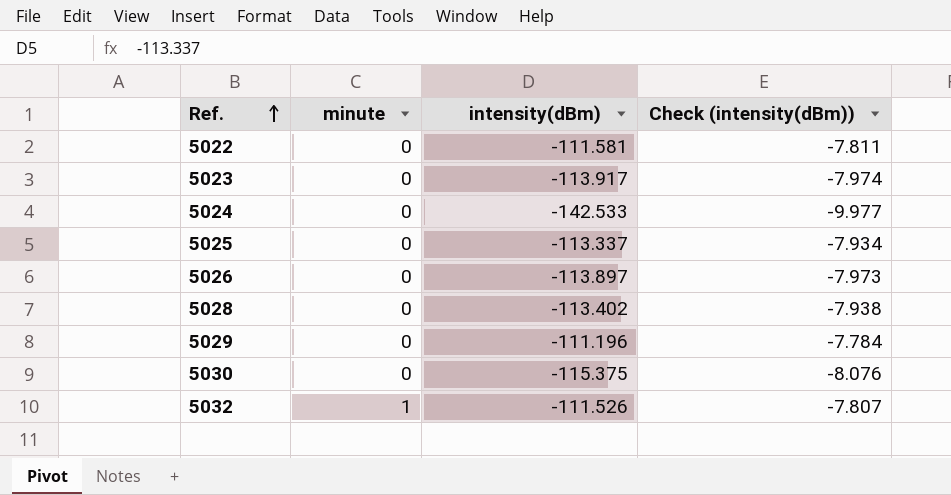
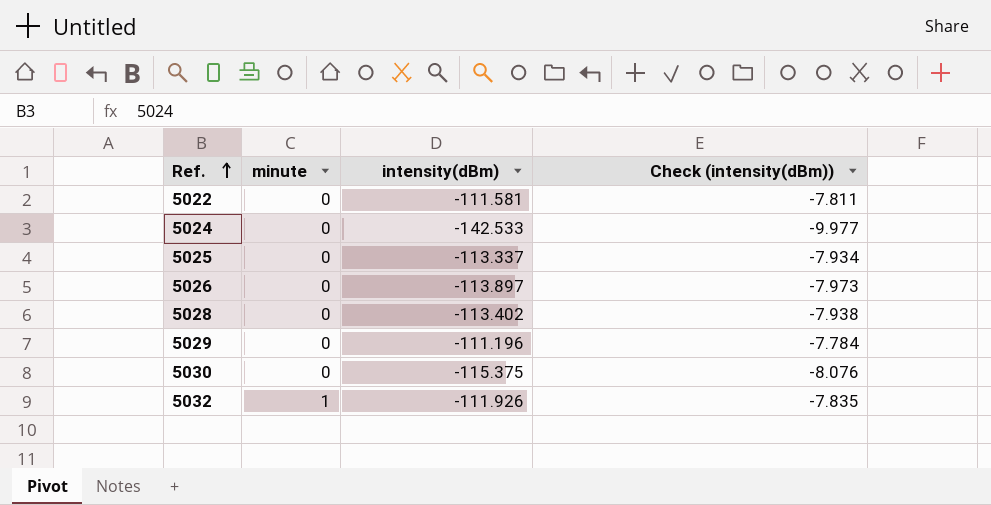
row 5023: 0 | -113.917 | -7.974 -> none
5032 | intensity(dBm): -111.526 -> -111.926
5032 | Check (intensity(dBm)): -7.807 -> -7.835

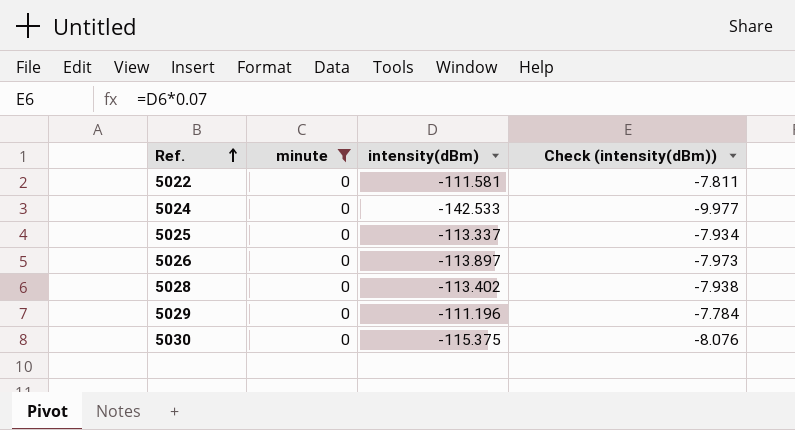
filter: none -> minute = 0

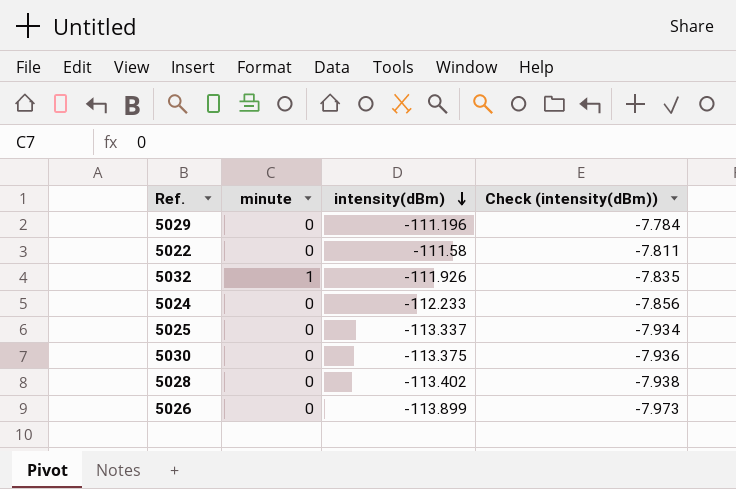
filter: minute = 0 -> none
row order: Ref. ascending -> intensity(dBm) descending
5022 | intensity(dBm): -111.581 -> -111.58
5024 | intensity(dBm): -142.533 -> -112.233
5024 | Check (intensity(dBm)): -9.977 -> -7.856
5030 | intensity(dBm): -115.375 -> -113.375
5030 | Check (intensity(dBm)): -8.076 -> -7.936
5026 | intensity(dBm): -113.897 -> -113.899

